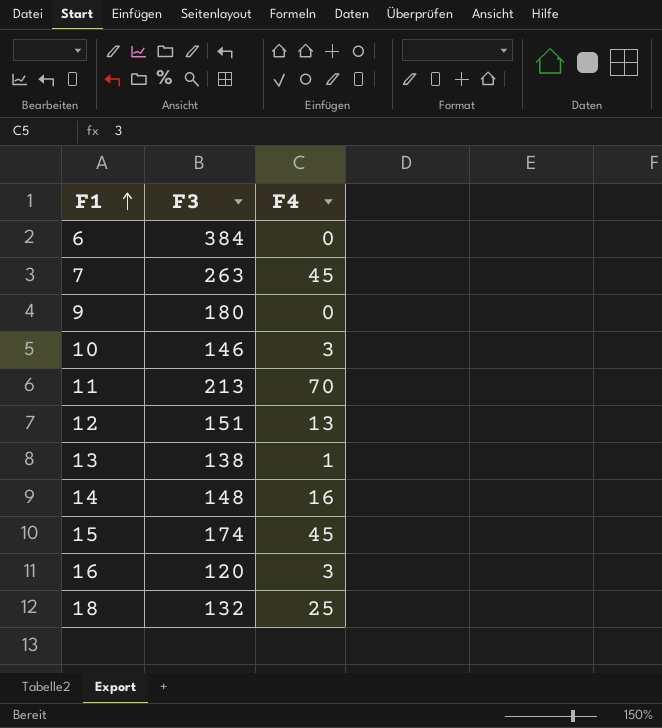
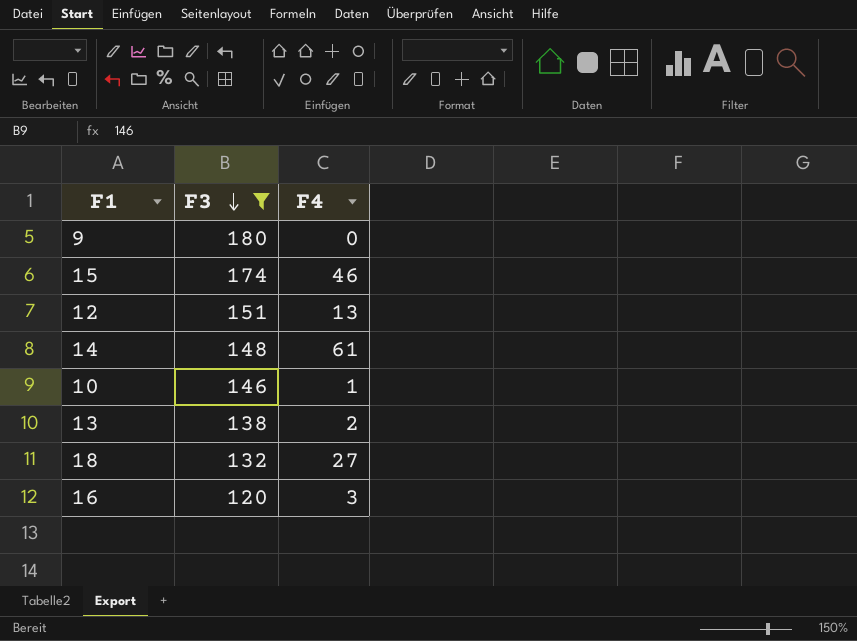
filter: none -> F3 <= 180
row order: F1 ascending -> F3 descending
15 | F4: 45 -> 46
14 | F4: 16 -> 61
10 | F4: 3 -> 1
13 | F4: 1 -> 2
18 | F4: 25 -> 27

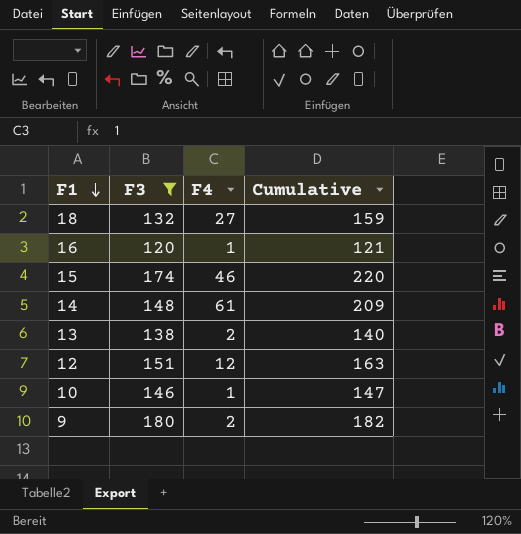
row order: F3 descending -> F1 descending
column Cumulative | formula: none -> [F3] + [F4]
16 | F4: 3 -> 1
12 | F4: 13 -> 12
9 | F4: 0 -> 2

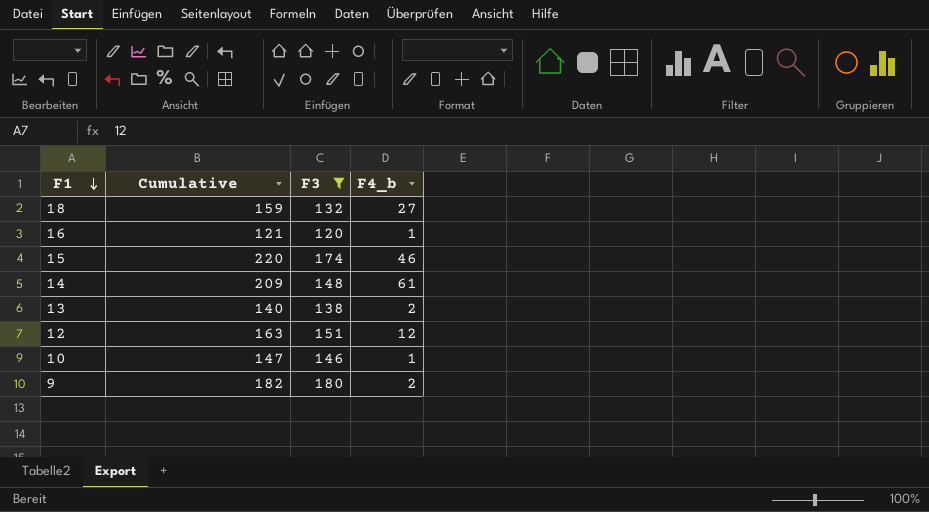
column Cumulative | position: 4 -> 2
column name: F4 -> F4_b

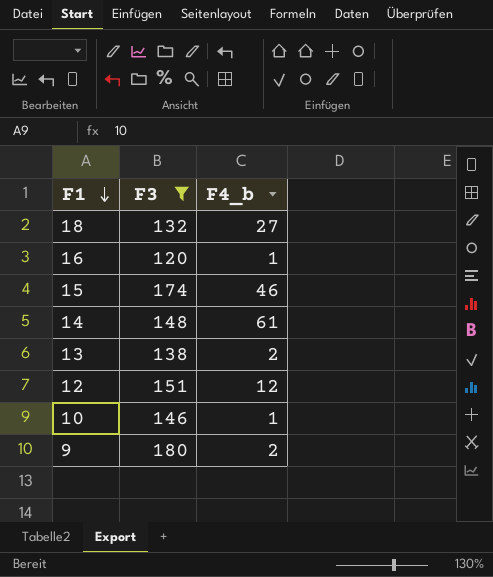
column Cumulative | formula: [F3] + [F4_b] -> none

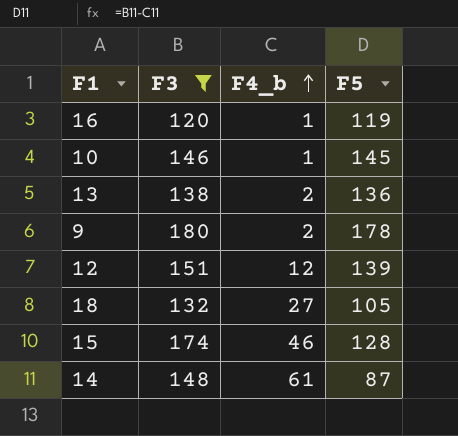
row order: F1 descending -> F4_b ascending
column F5 | formula: none -> [F3] - [F4_b]

